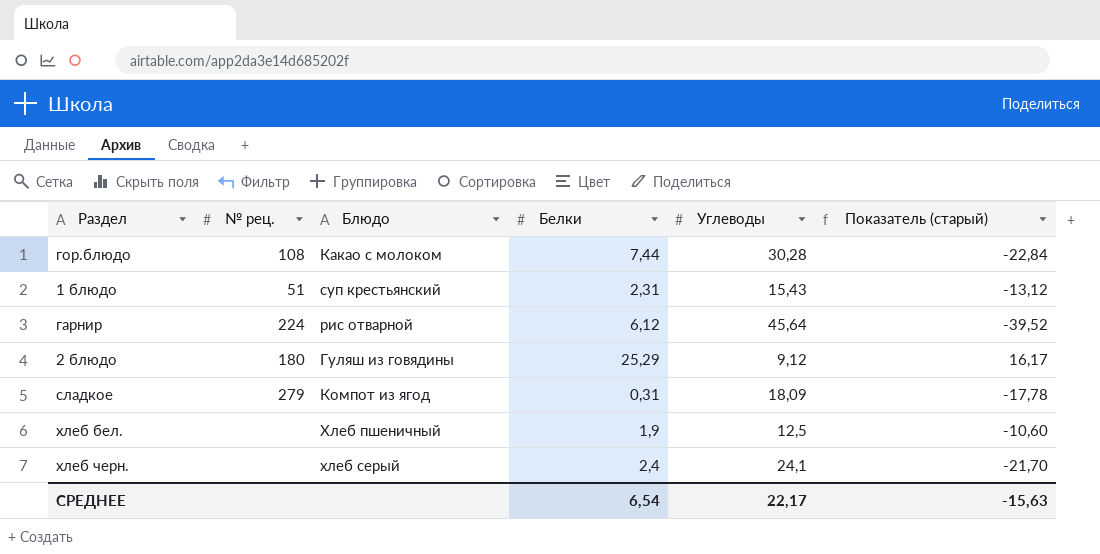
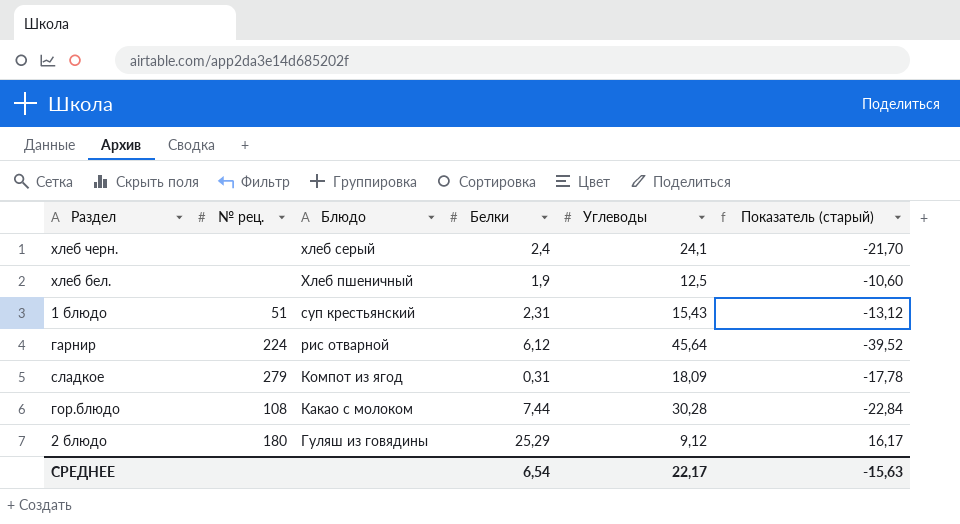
row order: none -> Блюдо descending

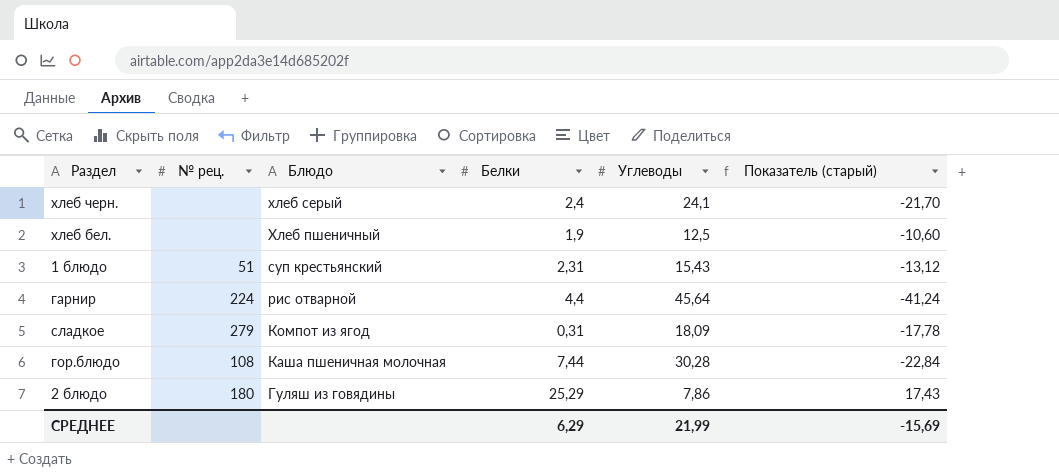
гарнир | Белки: 6,12 -> 4,4
гарнир | Показатель (старый): -39,52 -> -41,24
гор.блюдо | Блюдо: Какао с молоком -> Каша пшеничная молочная
2 блюдо | Углеводы: 9,12 -> 7,86
2 блюдо | Показатель (старый): 16,17 -> 17,43
СРЕДНЕЕ | Белки: 6,54 -> 6,29
СРЕДНЕЕ | Углеводы: 22,17 -> 21,99
СРЕДНЕЕ | Показатель (старый): -15,63 -> -15,69

